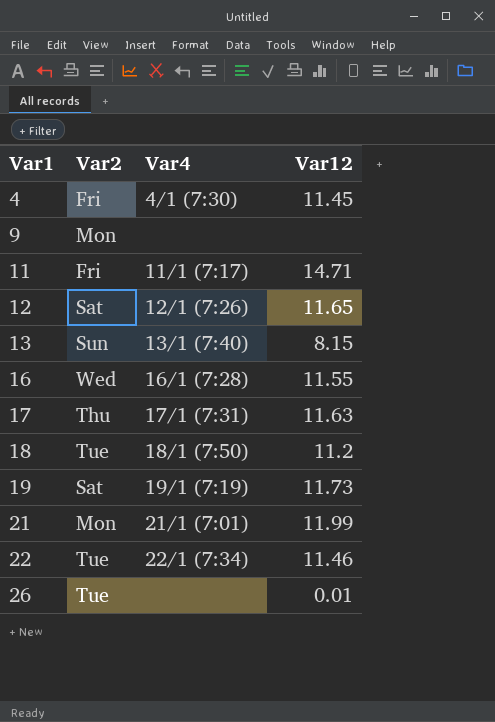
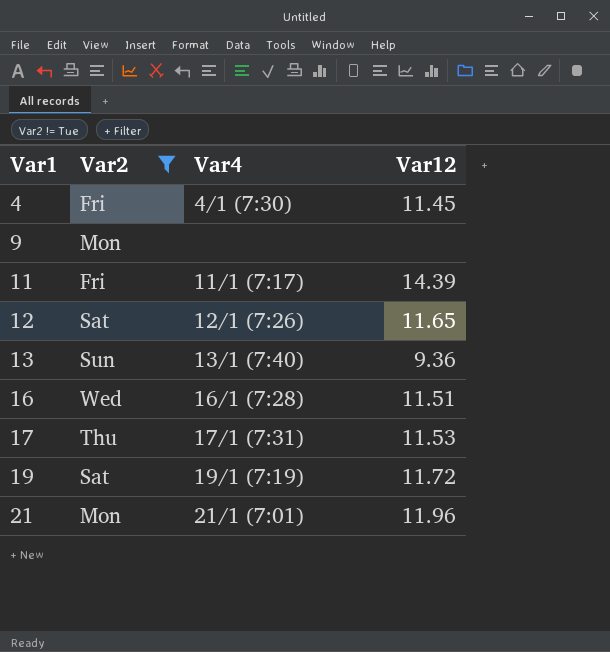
filter: none -> Var2 != Tue
11 | Var12: 14.71 -> 14.39
13 | Var12: 8.15 -> 9.36
16 | Var12: 11.55 -> 11.51
17 | Var12: 11.63 -> 11.53
19 | Var12: 11.73 -> 11.72
21 | Var12: 11.99 -> 11.96

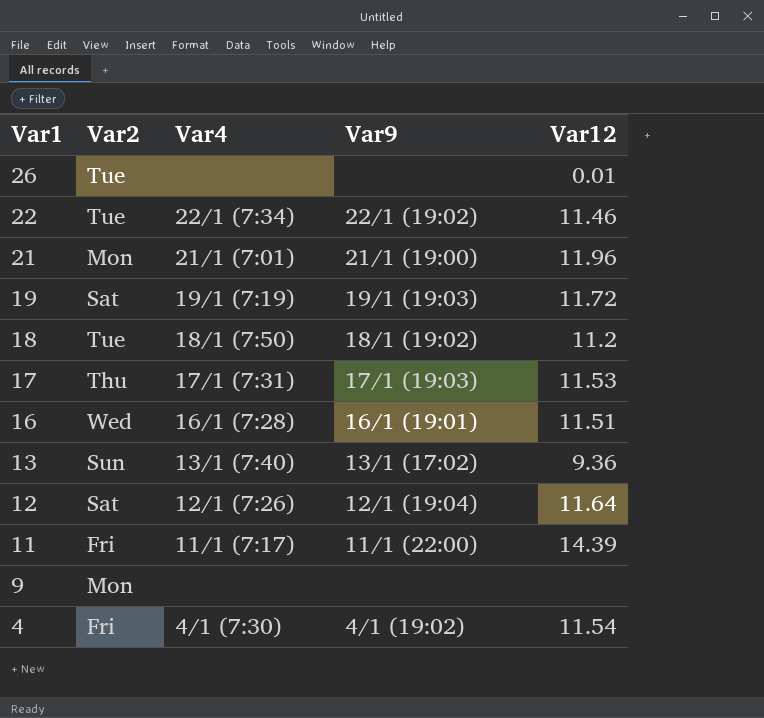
filter: Var2 != Tue -> none
row order: Var1 ascending -> Var1 descending
column Var9 | position: none -> 4
12 | Var12: 11.65 -> 11.64
4 | Var12: 11.45 -> 11.54

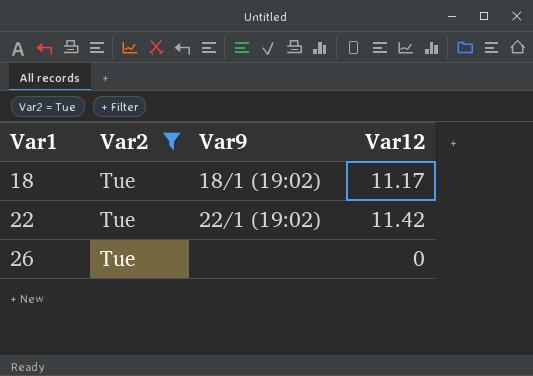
filter: none -> Var2 = Tue
row order: Var1 descending -> Var1 ascending
column Var4 | position: 3 -> none
18 | Var12: 11.2 -> 11.17
22 | Var12: 11.46 -> 11.42
26 | Var12: 0.01 -> 0

